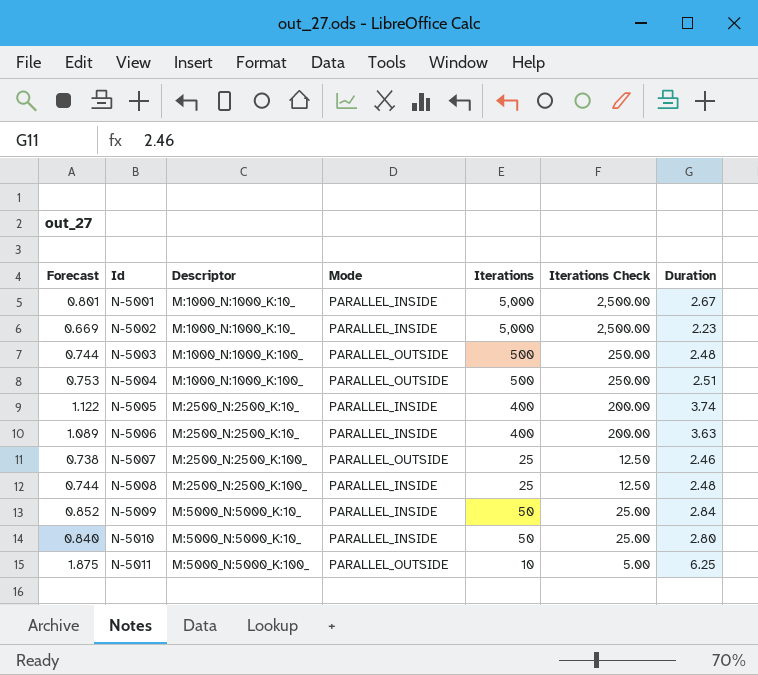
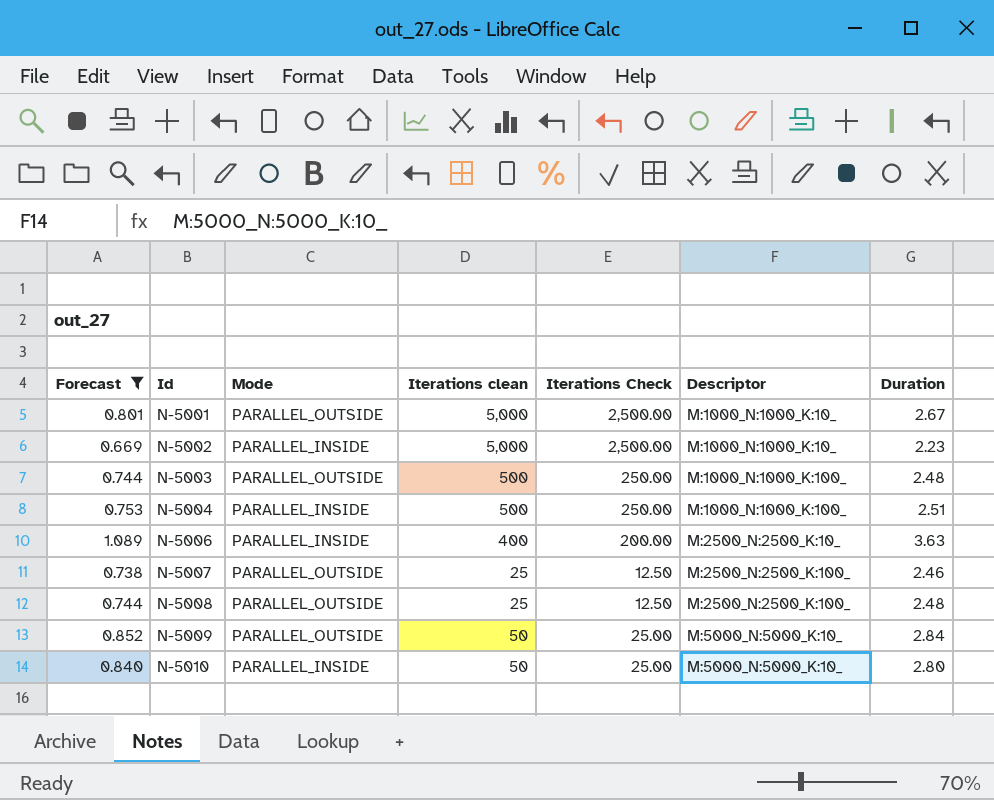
filter: none -> Forecast <= 1.089
column name: Iterations -> Iterations clean
column Descriptor | position: 3 -> 6
N-5001 | Mode: PARALLEL_INSIDE -> PARALLEL_OUTSIDE
N-5004 | Mode: PARALLEL_OUTSIDE -> PARALLEL_INSIDE
N-5008 | Mode: PARALLEL_INSIDE -> PARALLEL_OUTSIDE
N-5009 | Mode: PARALLEL_INSIDE -> PARALLEL_OUTSIDE

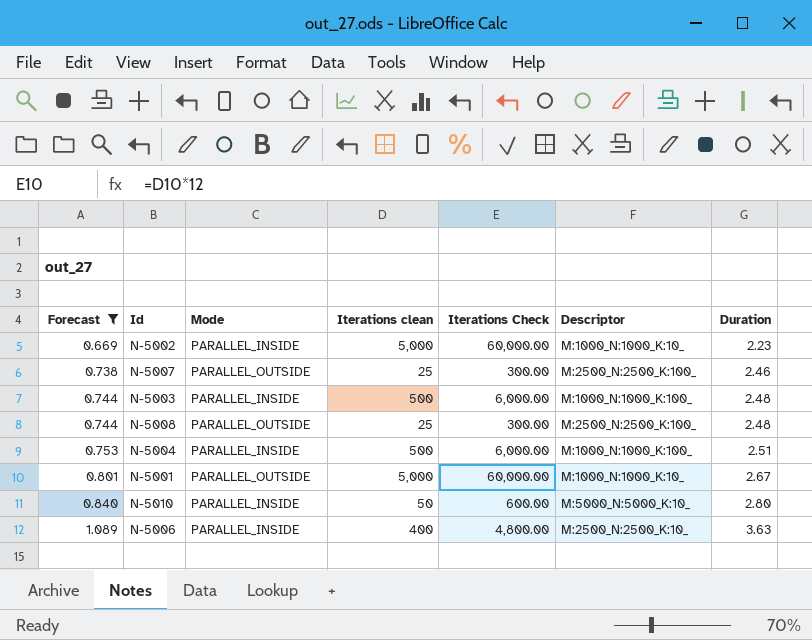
row order: Id ascending -> Forecast ascending
column Iterations Check | formula: [Iterations clean] * 0.5 -> [Iterations clean] * 12
row N-5009: 0.852 | PARALLEL_OUTSIDE | 50 | 25.00 | M:5000_N:5000_K:10_ | 2.84 -> none
N-5003 | Mode: PARALLEL_OUTSIDE -> PARALLEL_INSIDE

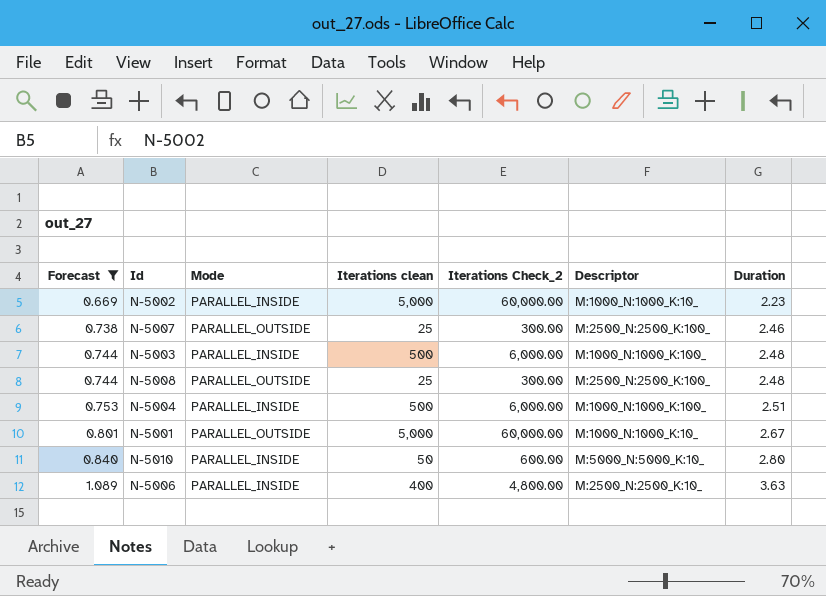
column name: Iterations Check -> Iterations Check_2

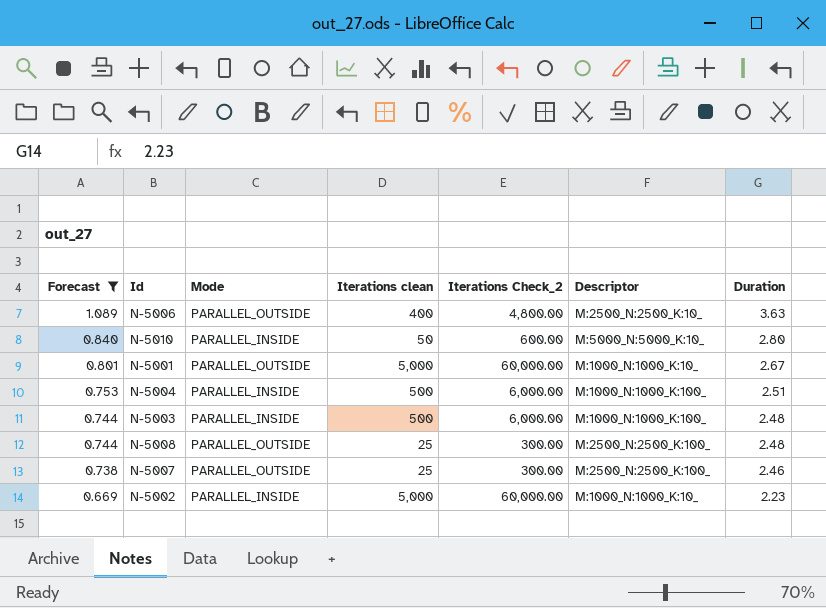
row order: Forecast ascending -> Forecast descending
N-5006 | Mode: PARALLEL_INSIDE -> PARALLEL_OUTSIDE

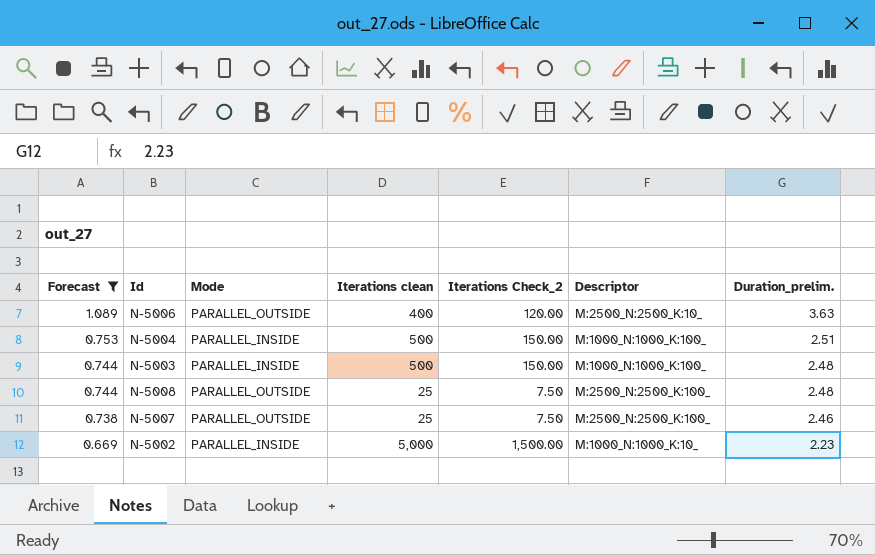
column Iterations Check_2 | formula: [Iterations clean] * 12 -> [Iterations clean] * 0.3
column name: Duration -> Duration_prelim.
row N-5010: 0.840 | PARALLEL_INSIDE | 50 | 600.00 | M:5000_N:5000_K:10_ | 2.80 -> none
row N-5001: 0.801 | PARALLEL_OUTSIDE | 5,000 | 60,000.00 | M:1000_N:1000_K:10_ | 2.67 -> none

